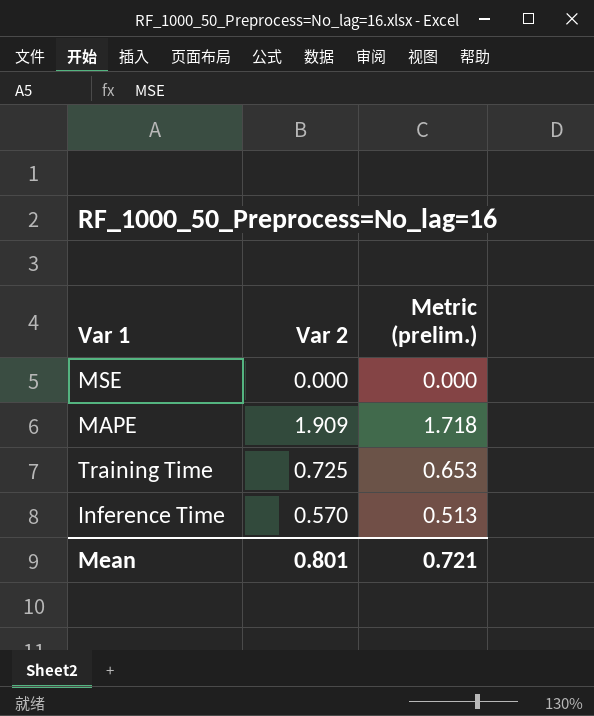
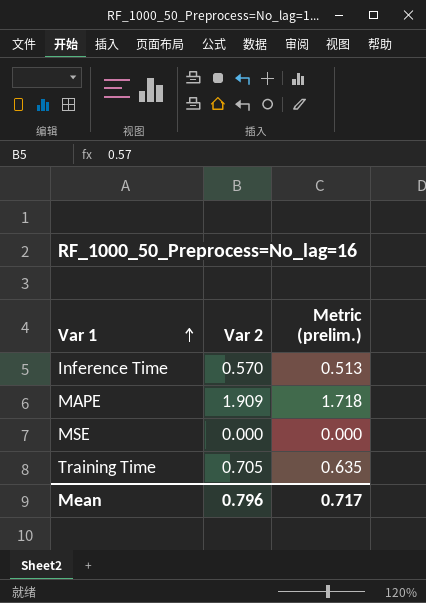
row order: none -> Var 1 ascending
Training Time | Var 2: 0.725 -> 0.705
Training Time | Metric (prelim.): 0.653 -> 0.635
Mean | Var 2: 0.801 -> 0.796
Mean | Metric (prelim.): 0.721 -> 0.717

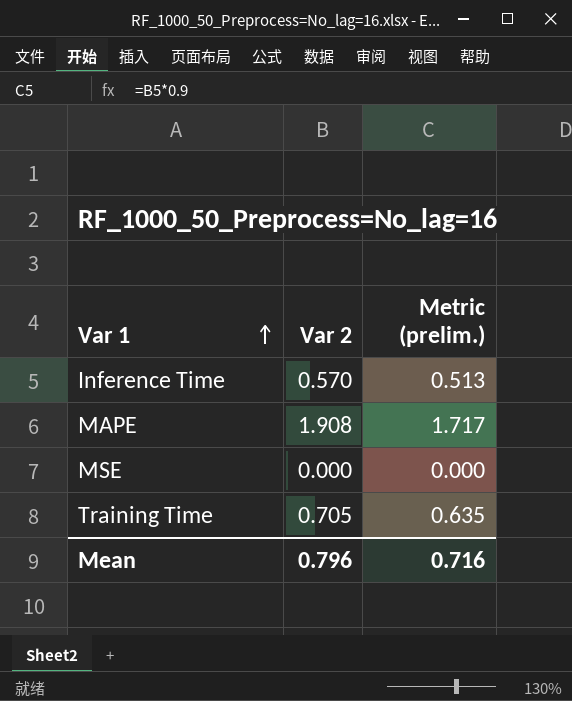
MAPE | Var 2: 1.909 -> 1.908
MAPE | Metric (prelim.): 1.718 -> 1.717
Mean | Metric (prelim.): 0.717 -> 0.716

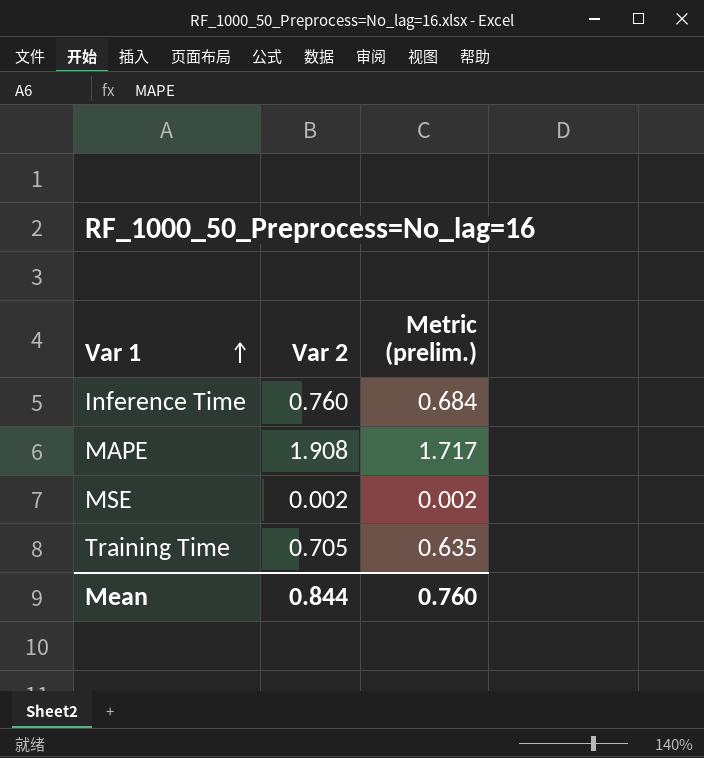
Inference Time | Var 2: 0.570 -> 0.760
Inference Time | Metric (prelim.): 0.513 -> 0.684
MSE | Var 2: 0.000 -> 0.002
MSE | Metric (prelim.): 0.000 -> 0.002
Mean | Var 2: 0.796 -> 0.844
Mean | Metric (prelim.): 0.716 -> 0.760

